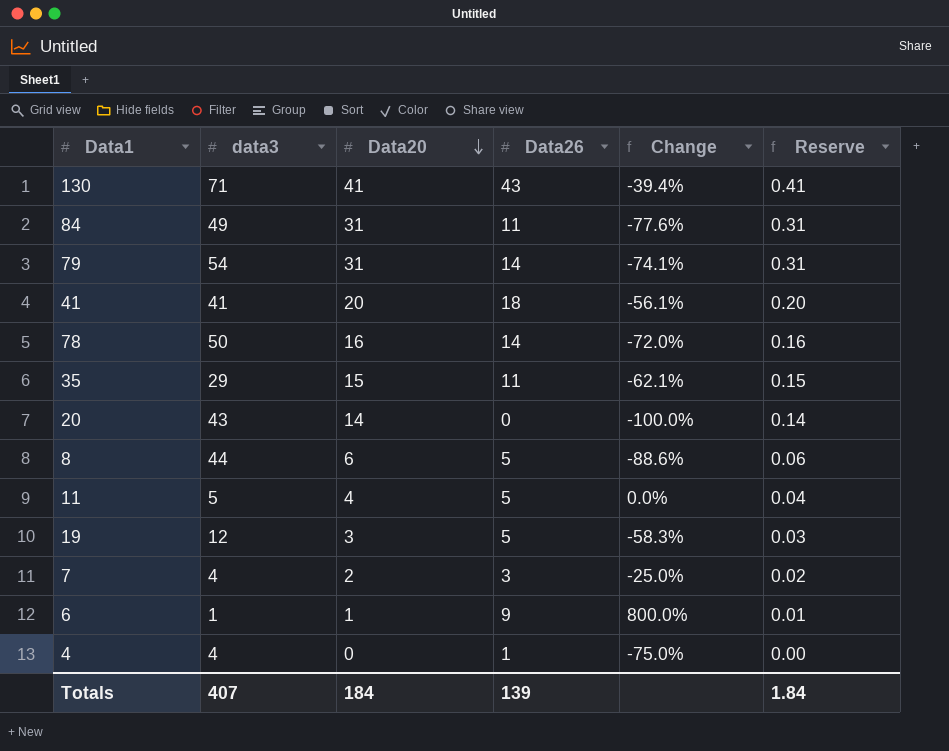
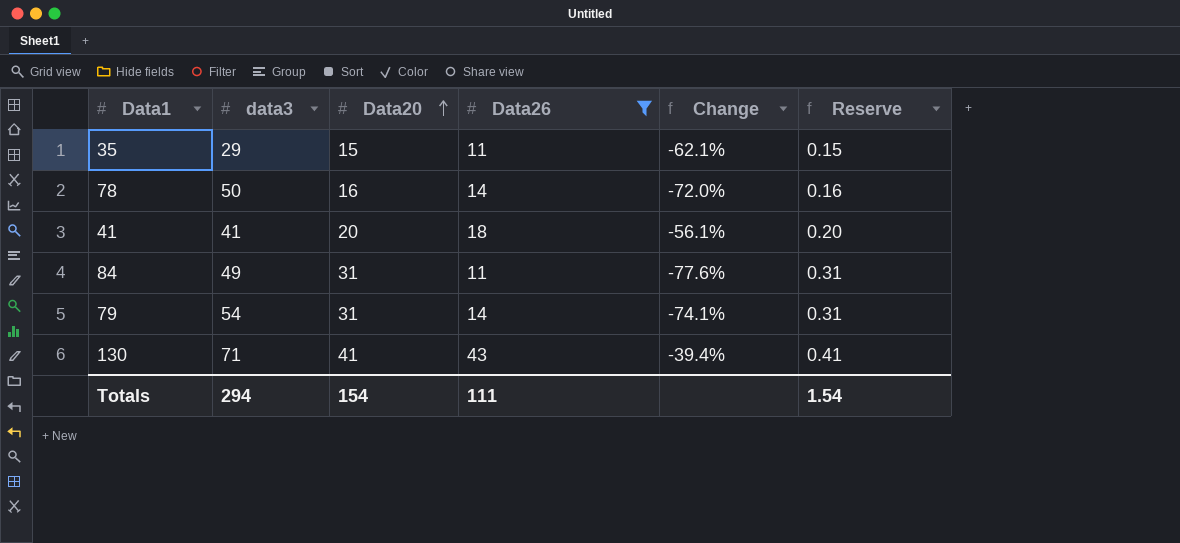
filter: none -> Data26 >= 11
row order: Data20 descending -> Data20 ascending
Totals | data3: 407 -> 294
Totals | Data20: 184 -> 154
Totals | Data26: 139 -> 111
Totals | Reserve: 1.84 -> 1.54

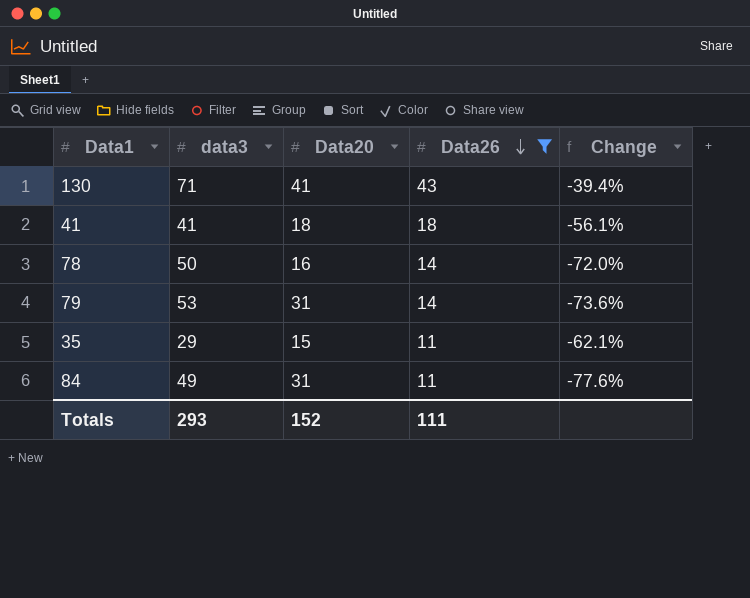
row order: Data20 ascending -> Data26 descending
column Reserve | formula: [Data20] * 0.01 -> none
41 | Data20: 20 -> 18
79 | data3: 54 -> 53
79 | Change: -74.1% -> -73.6%
Totals | data3: 294 -> 293
Totals | Data20: 154 -> 152

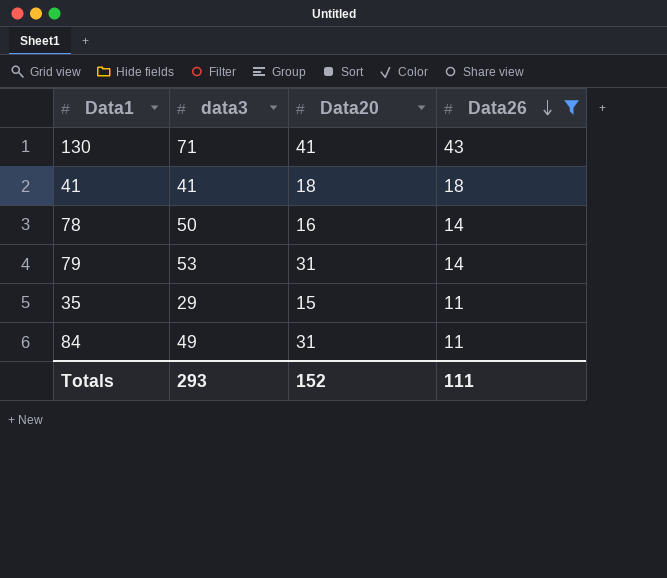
column Change | formula: ([Data26] - [data3]) / [data3] -> none

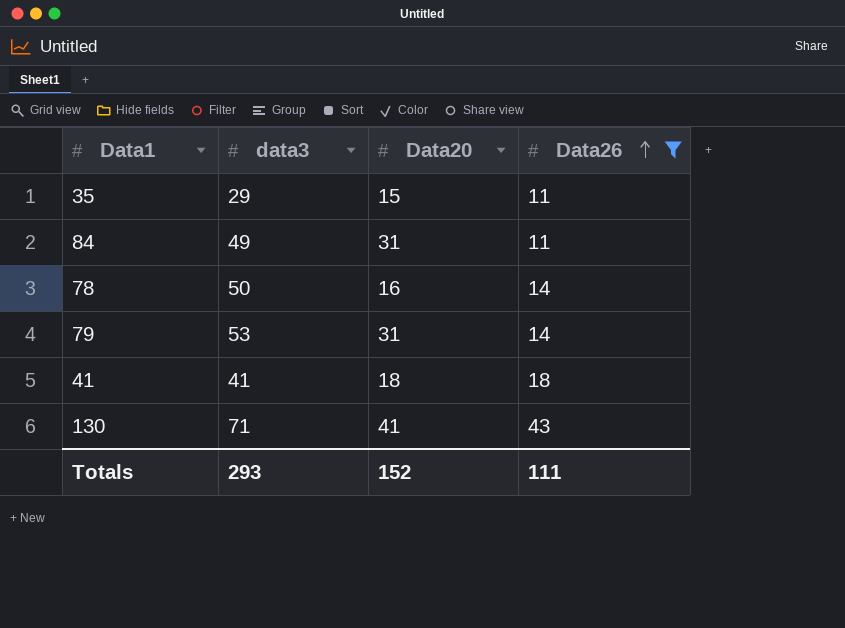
row order: Data26 descending -> Data26 ascending

